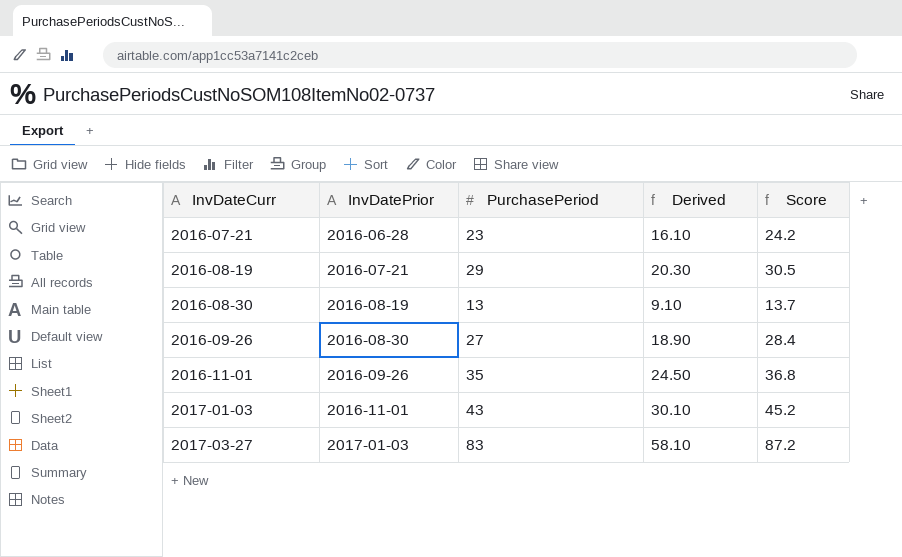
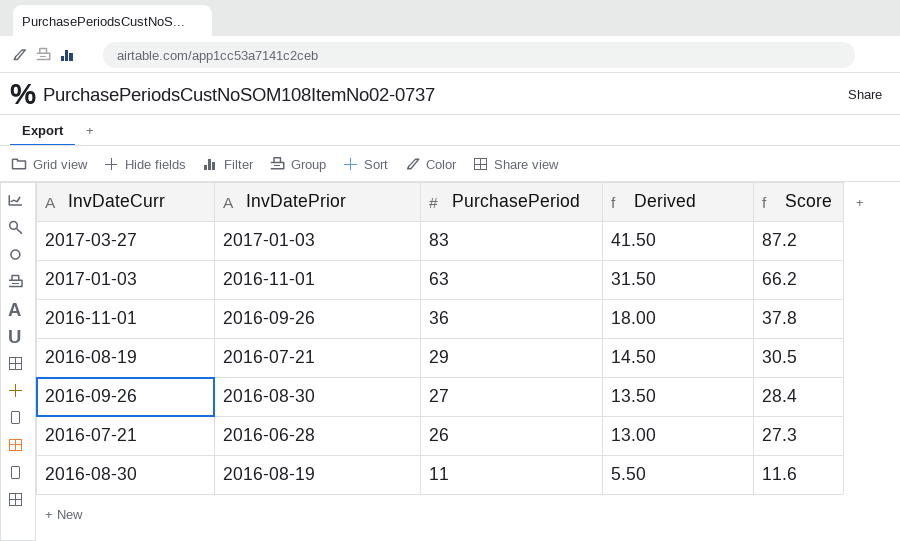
row order: InvDateCurr ascending -> PurchasePeriod descending
column Derived | formula: [PurchasePeriod] * 0.7 -> [PurchasePeriod] * 0.5
2017-01-03 | PurchasePeriod: 43 -> 63
2017-01-03 | Score: 45.2 -> 66.2
2016-11-01 | PurchasePeriod: 35 -> 36
2016-11-01 | Score: 36.8 -> 37.8
2016-07-21 | PurchasePeriod: 23 -> 26
2016-07-21 | Score: 24.2 -> 27.3
2016-08-30 | PurchasePeriod: 13 -> 11
2016-08-30 | Score: 13.7 -> 11.6

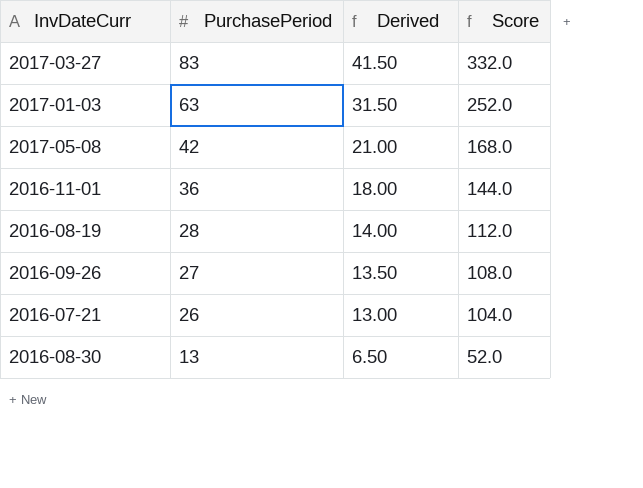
column InvDatePrior | position: 2 -> none
column Score | formula: [PurchasePeriod] * 1.05 -> [PurchasePeriod] * 4
row 2017-05-08: none -> 42 | 21.00 | 168.0
2016-08-19 | PurchasePeriod: 29 -> 28
2016-08-19 | Derived: 14.50 -> 14.00
2016-08-30 | PurchasePeriod: 11 -> 13
2016-08-30 | Derived: 5.50 -> 6.50

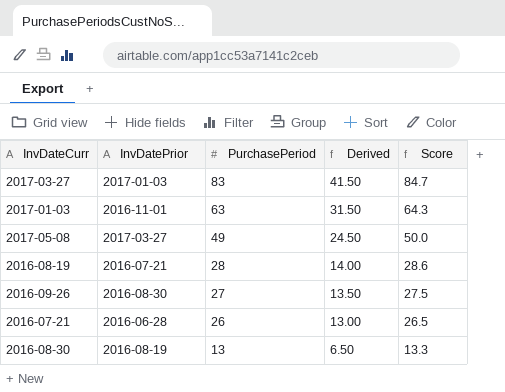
column InvDatePrior | position: none -> 2
column Score | formula: [PurchasePeriod] * 4 -> [PurchasePeriod] * 1.02
row 2016-11-01: 36 | 18.00 | 144.0 -> none
2017-05-08 | PurchasePeriod: 42 -> 49
2017-05-08 | Derived: 21.00 -> 24.50

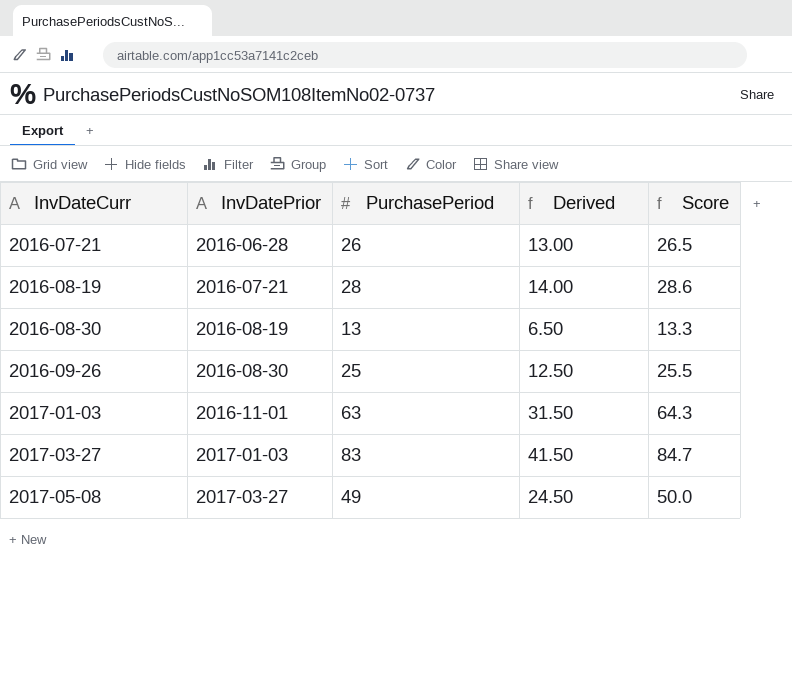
row order: PurchasePeriod descending -> InvDateCurr ascending
2016-09-26 | PurchasePeriod: 27 -> 25
2016-09-26 | Derived: 13.50 -> 12.50
2016-09-26 | Score: 27.5 -> 25.5

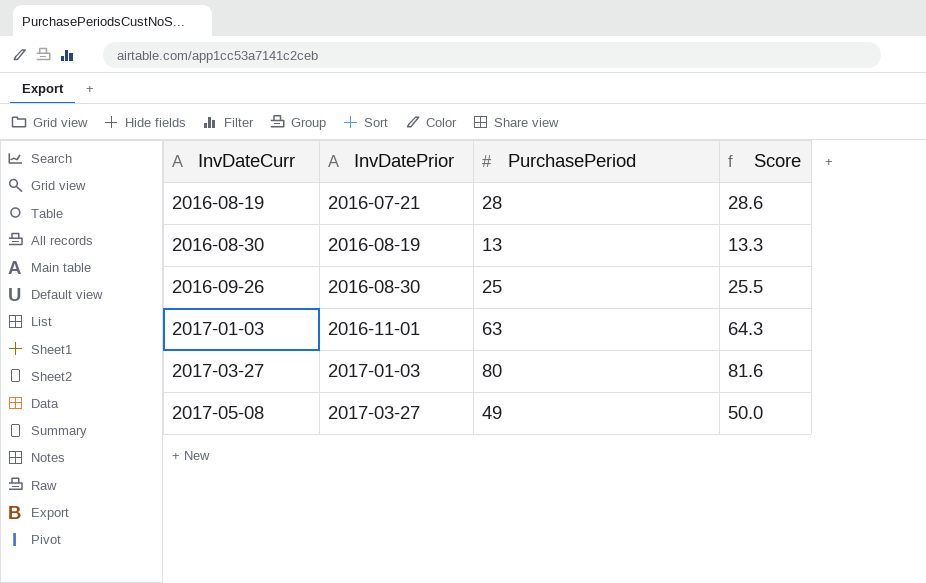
column Derived | formula: [PurchasePeriod] * 0.5 -> none
row 2016-07-21: 2016-06-28 | 26 | 13.00 | 26.5 -> none
2017-03-27 | PurchasePeriod: 83 -> 80
2017-03-27 | Score: 84.7 -> 81.6

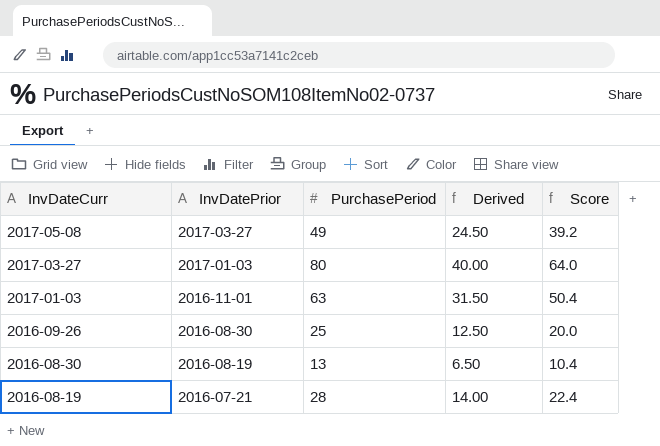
row order: InvDateCurr ascending -> InvDateCurr descending
column Derived | formula: none -> [PurchasePeriod] * 0.5
column Score | formula: [PurchasePeriod] * 1.02 -> [PurchasePeriod] * 0.8

